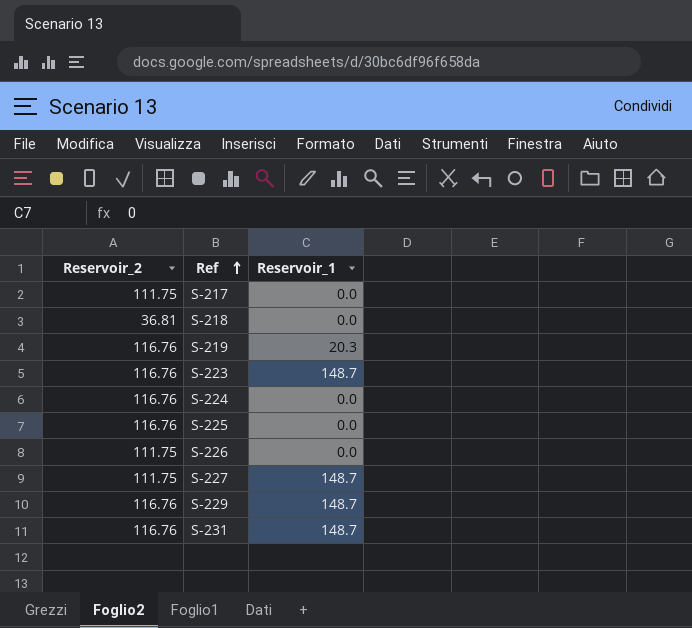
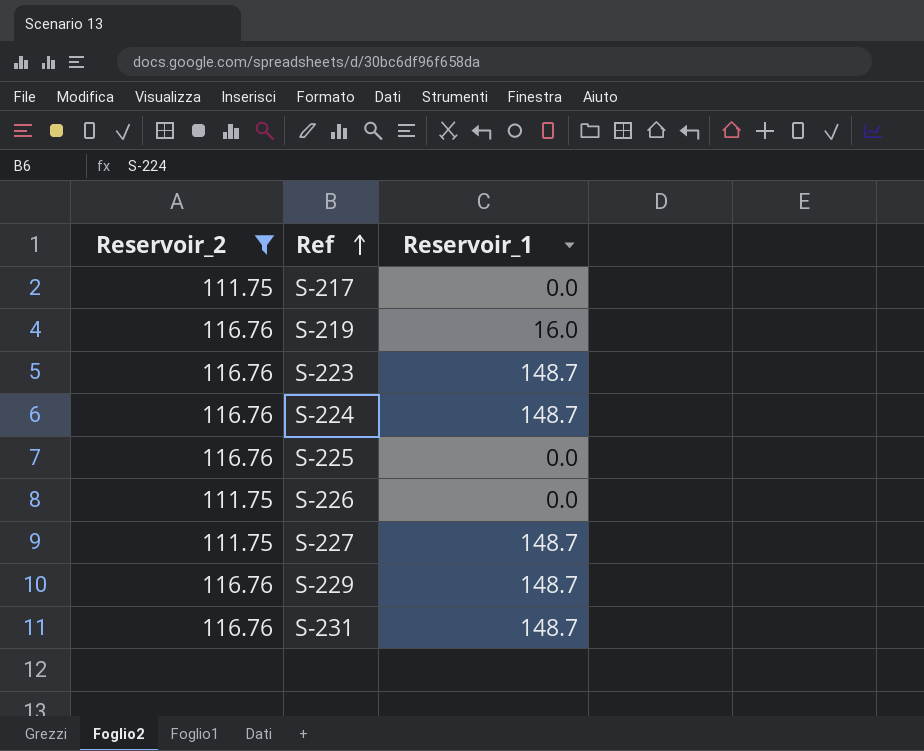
filter: none -> Reservoir_2 != 36.81
S-219 | Reservoir_1: 20.3 -> 16.0
S-224 | Reservoir_1: 0.0 -> 148.7

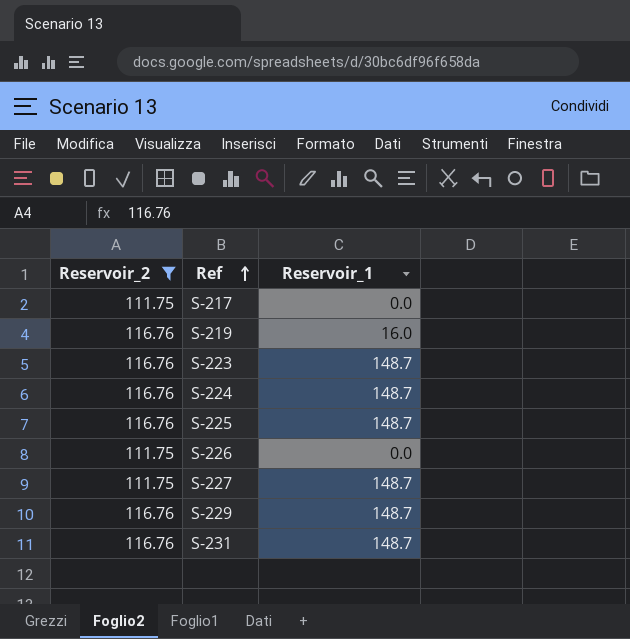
S-225 | Reservoir_1: 0.0 -> 148.7

